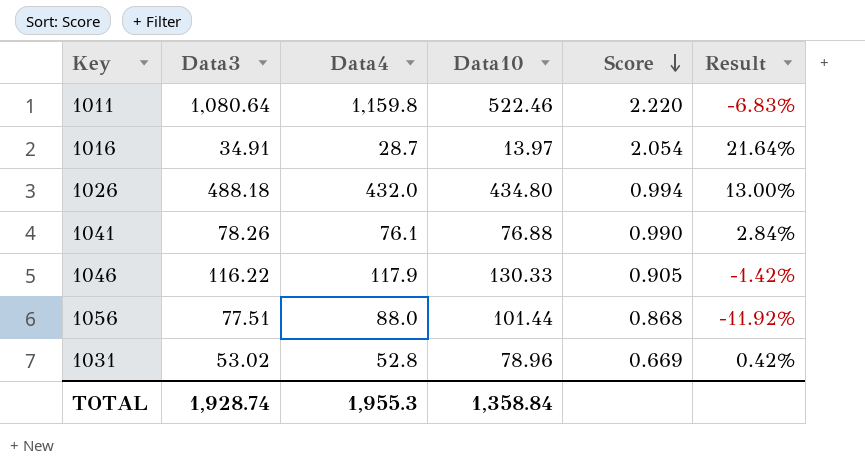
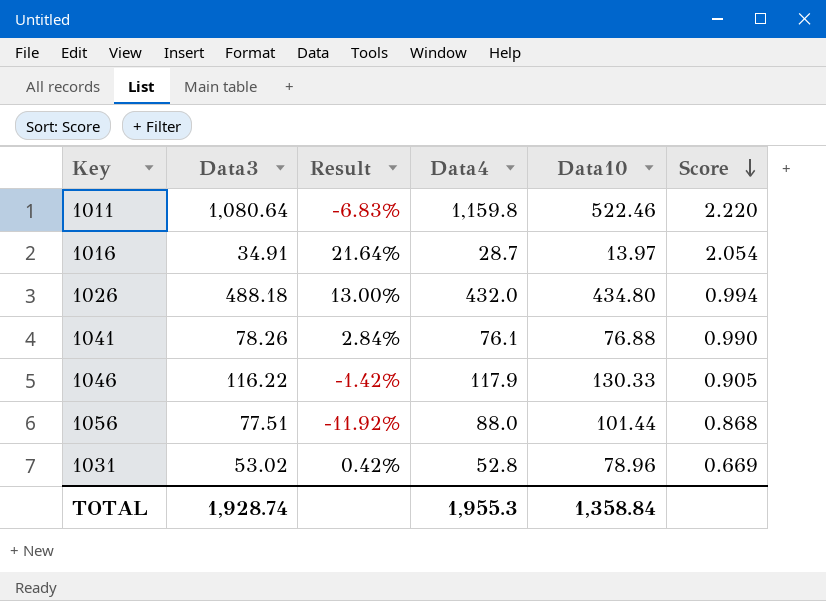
column Result | position: 6 -> 3

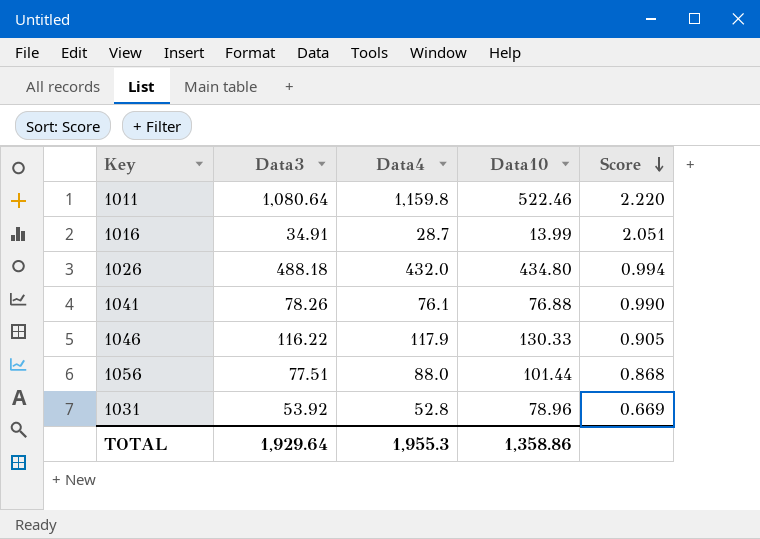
column Result | formula: ([Data3] - [Data4]) / [Data4] -> none
1016 | Data10: 13.97 -> 13.99
1016 | Score: 2.054 -> 2.051
1031 | Data3: 53.02 -> 53.92
TOTAL | Data3: 1,928.74 -> 1,929.64
TOTAL | Data10: 1,358.84 -> 1,358.86

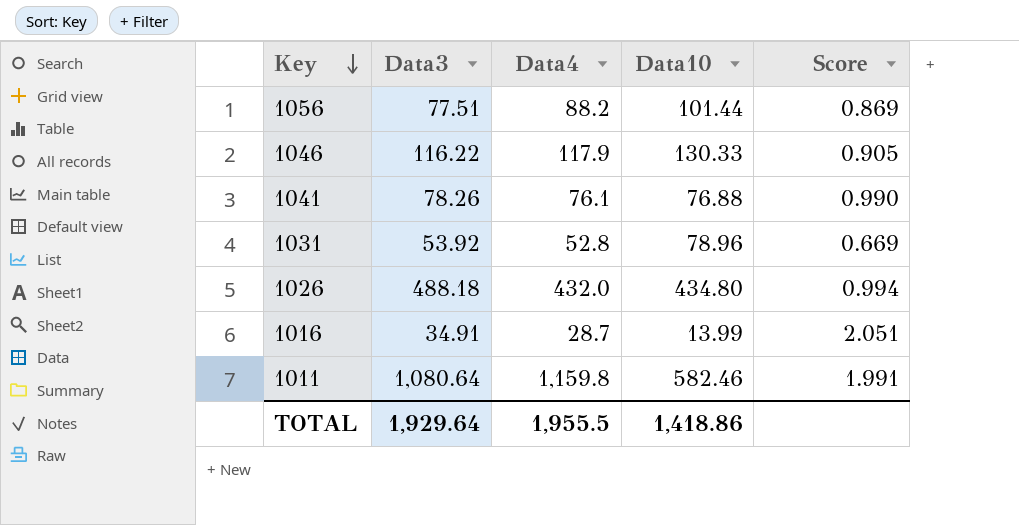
row order: Score descending -> Key descending
1056 | Data4: 88.0 -> 88.2
1056 | Score: 0.868 -> 0.869
1011 | Data10: 522.46 -> 582.46
1011 | Score: 2.220 -> 1.991
TOTAL | Data4: 1,955.3 -> 1,955.5
TOTAL | Data10: 1,358.86 -> 1,418.86

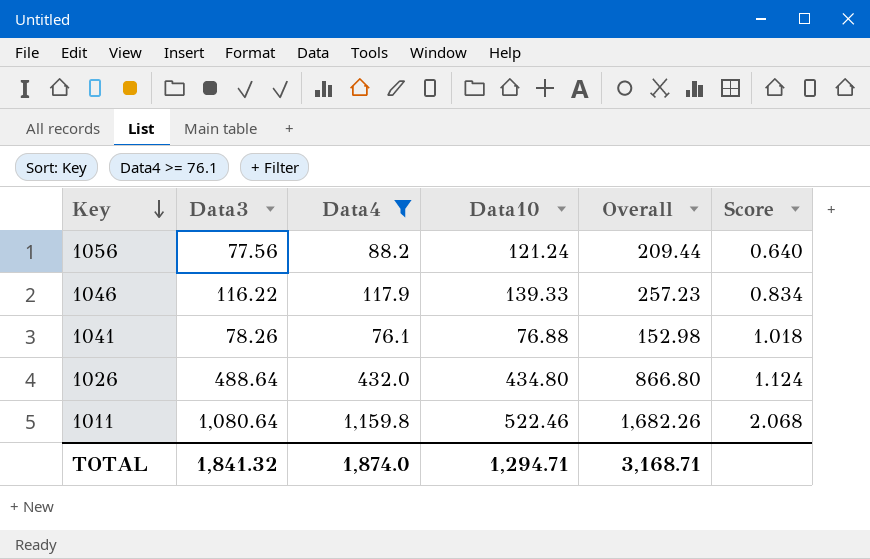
filter: none -> Data4 >= 76.1
column Overall | formula: none -> [Data4] + [Data10]
column Score | formula: [Data4] / [Data10] -> [Data3] / [Data10]
1056 | Data3: 77.51 -> 77.56
1056 | Data10: 101.44 -> 121.24
1046 | Data10: 130.33 -> 139.33
1026 | Data3: 488.18 -> 488.64
1011 | Data10: 582.46 -> 522.46
TOTAL | Data3: 1,929.64 -> 1,841.32
TOTAL | Data4: 1,955.5 -> 1,874.0
TOTAL | Data10: 1,418.86 -> 1,294.71

